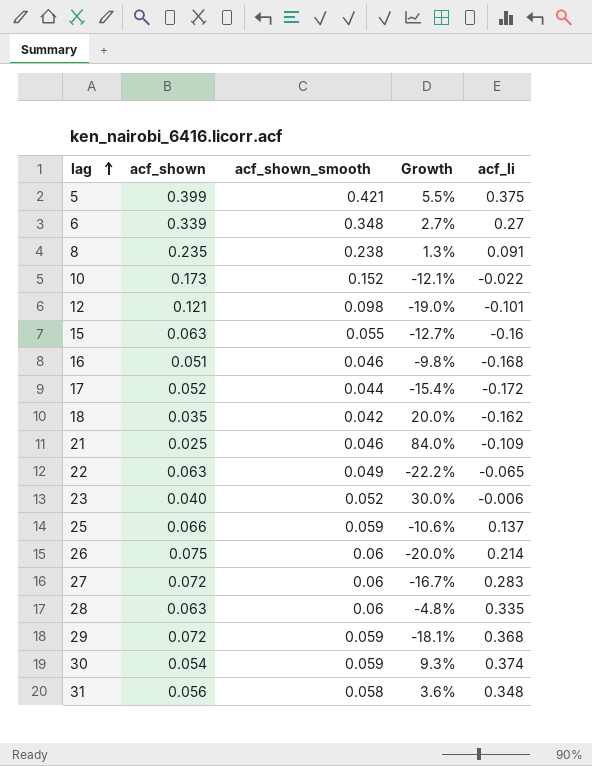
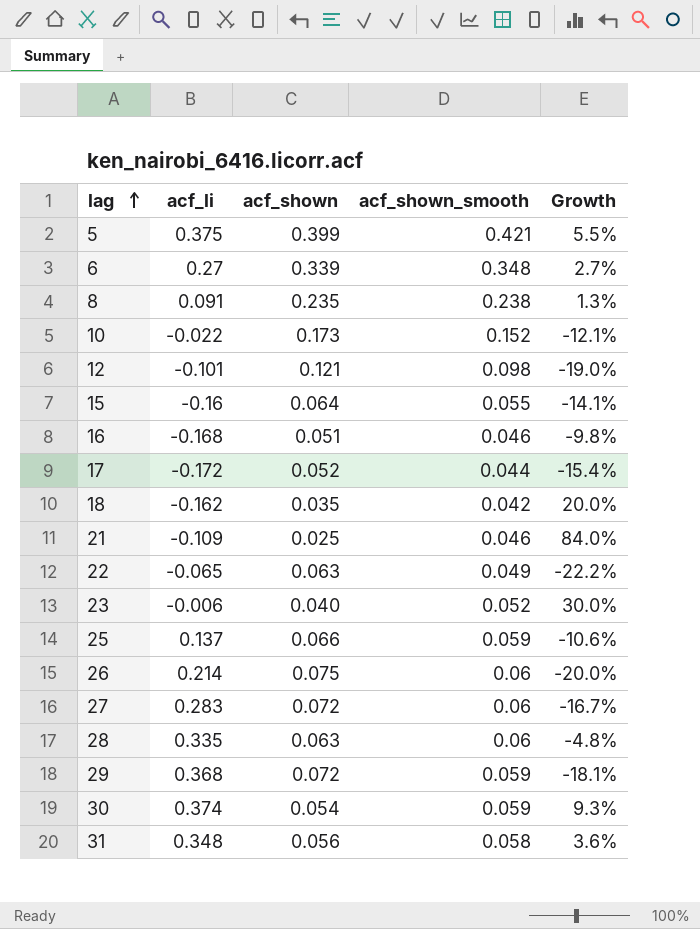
column acf_li | position: 5 -> 2
15 | acf_shown: 0.063 -> 0.064
15 | Growth: -12.7% -> -14.1%

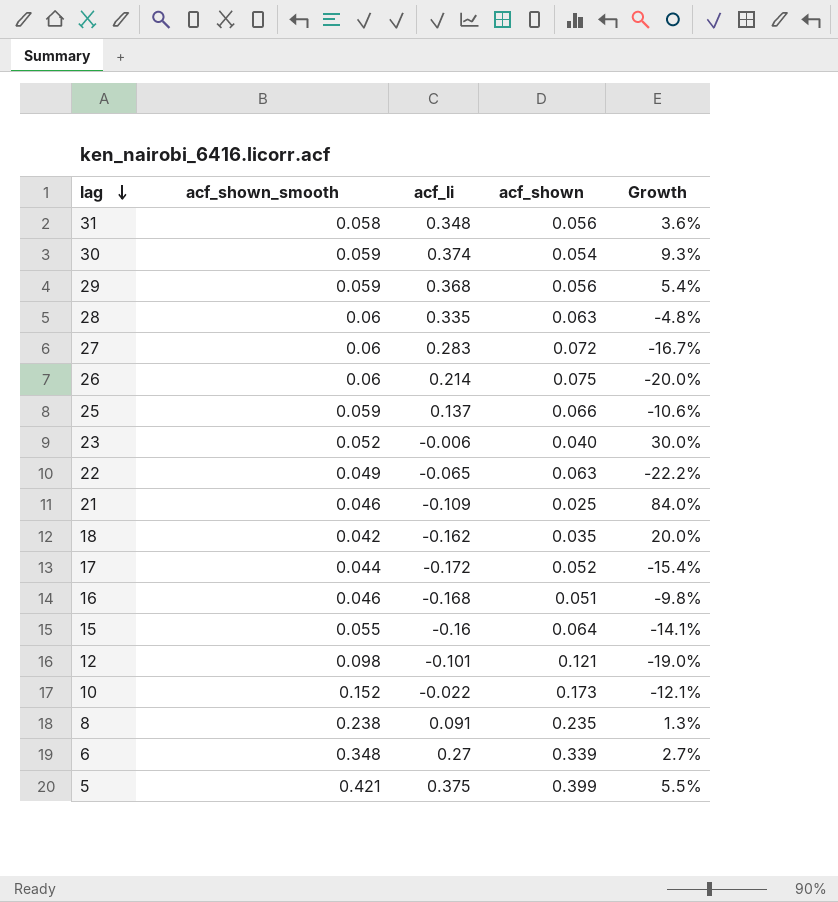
row order: lag ascending -> lag descending
column acf_shown_smooth | position: 4 -> 2
29 | acf_shown: 0.072 -> 0.056
29 | Growth: -18.1% -> 5.4%

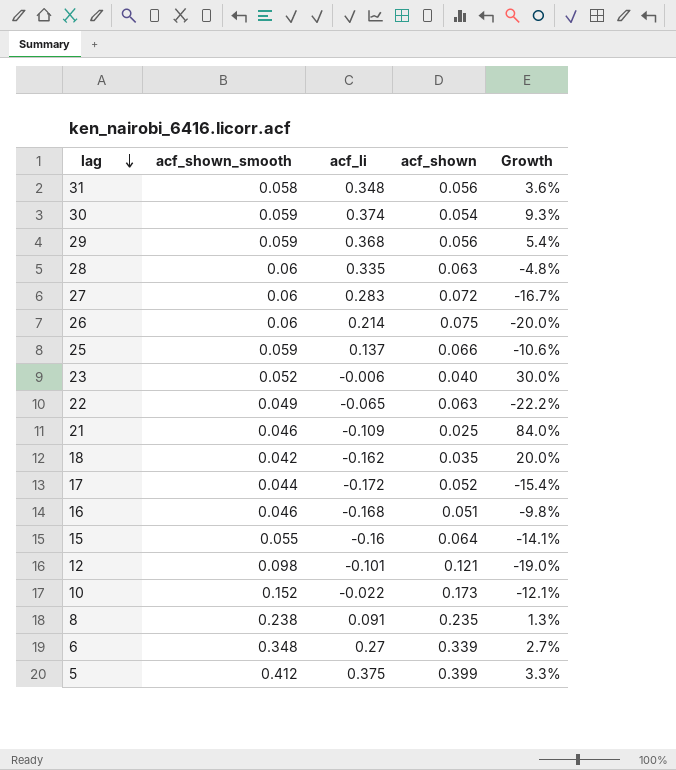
5 | acf_shown_smooth: 0.421 -> 0.412
5 | Growth: 5.5% -> 3.3%

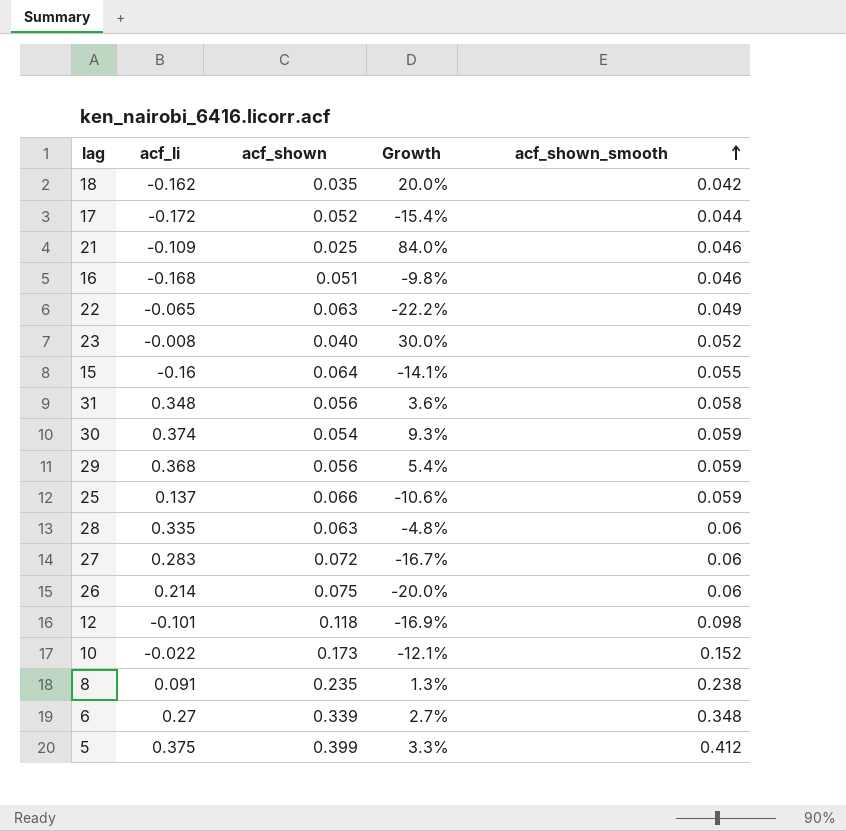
row order: lag descending -> acf_shown_smooth ascending
column acf_shown_smooth | position: 2 -> 5
23 | acf_li: -0.006 -> -0.008
12 | acf_shown: 0.121 -> 0.118
12 | Growth: -19.0% -> -16.9%

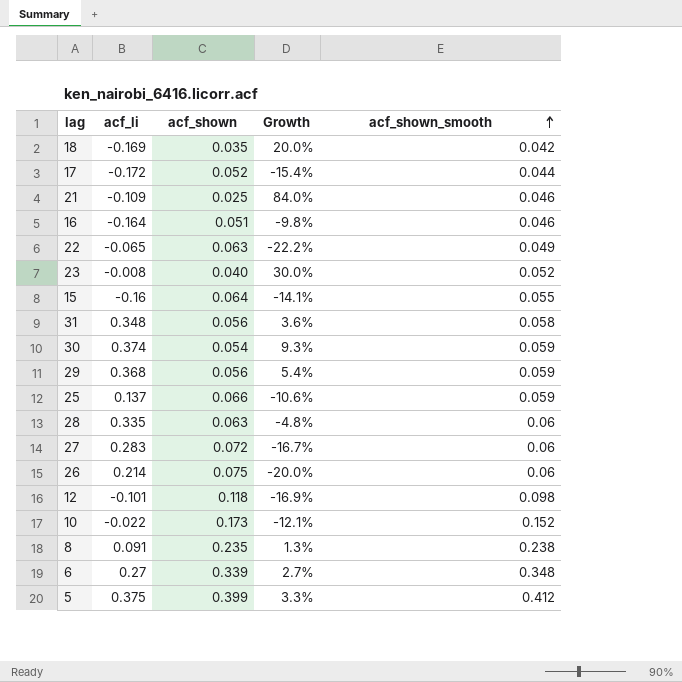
18 | acf_li: -0.162 -> -0.169
16 | acf_li: -0.168 -> -0.164

